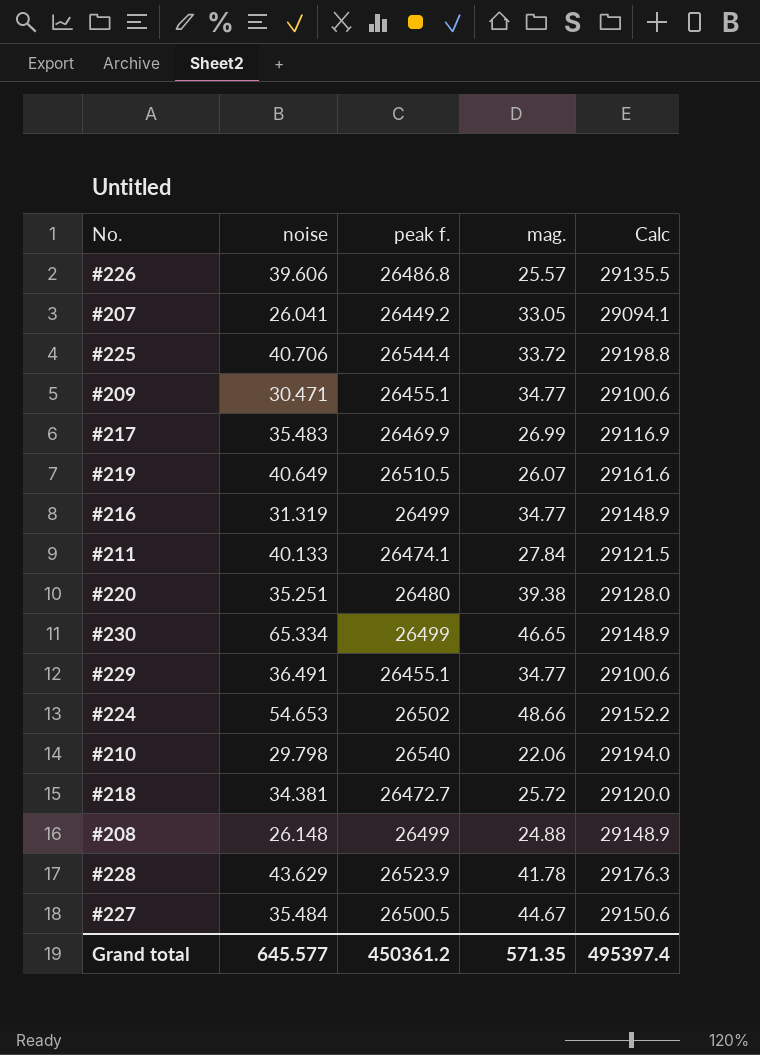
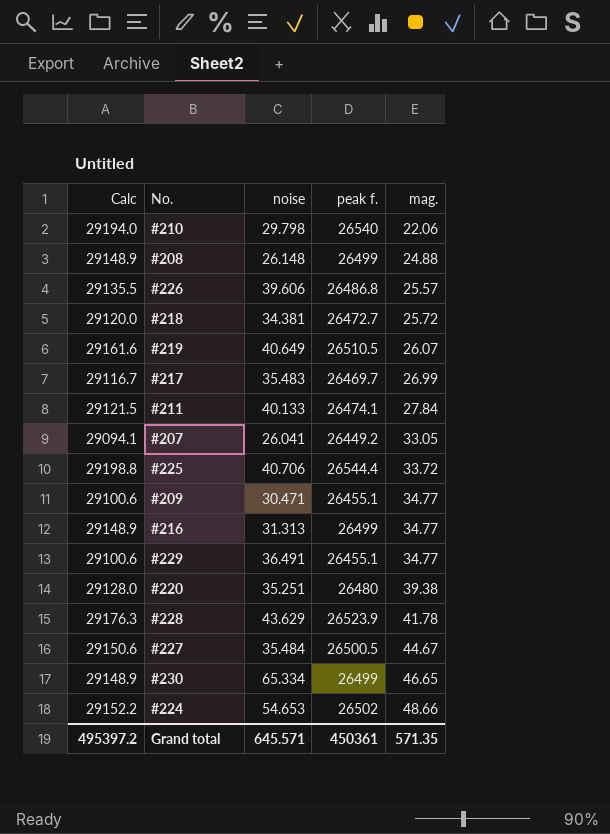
row order: none -> mag. ascending
column Calc | position: 5 -> 1
#217 | Calc: 29116.9 -> 29116.7
#217 | peak f.: 26469.9 -> 26469.7
#216 | noise: 31.319 -> 31.313
Grand total | Calc: 495397.4 -> 495397.2
Grand total | noise: 645.577 -> 645.571
Grand total | peak f.: 450361.2 -> 450361

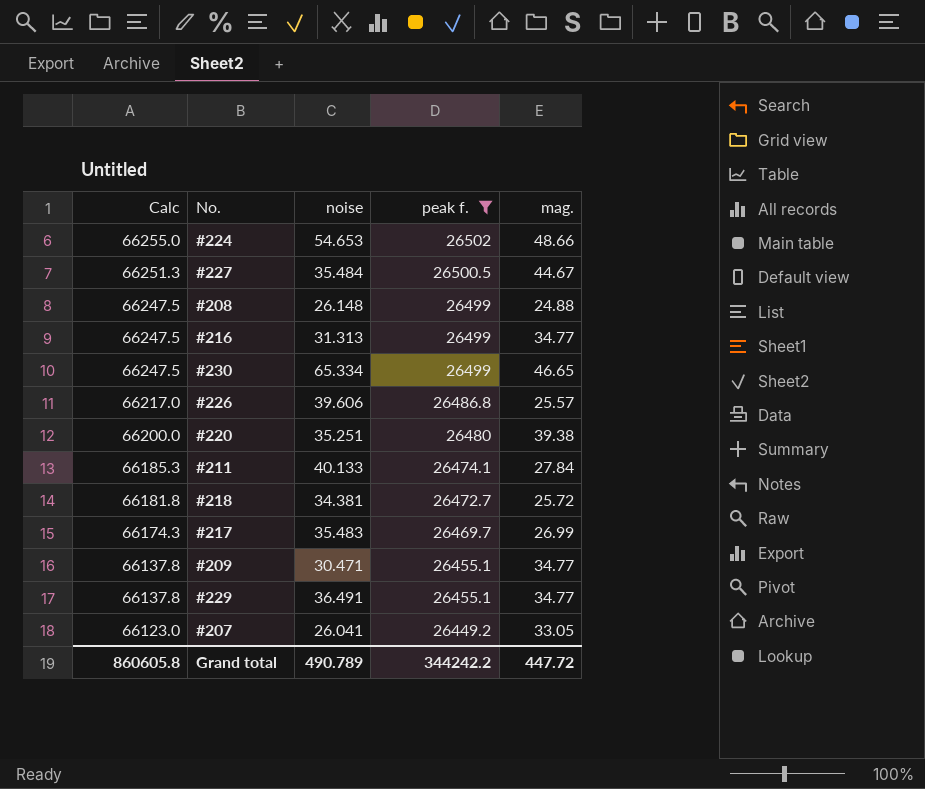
filter: none -> peak f. <= 26502
row order: mag. ascending -> Calc descending
column Calc | formula: [peak f.] * 1.1 -> [peak f.] * 2.5
Grand total | Calc: 495397.2 -> 860605.8
Grand total | noise: 645.571 -> 490.789
Grand total | peak f.: 450361 -> 344242.2
Grand total | mag.: 571.35 -> 447.72

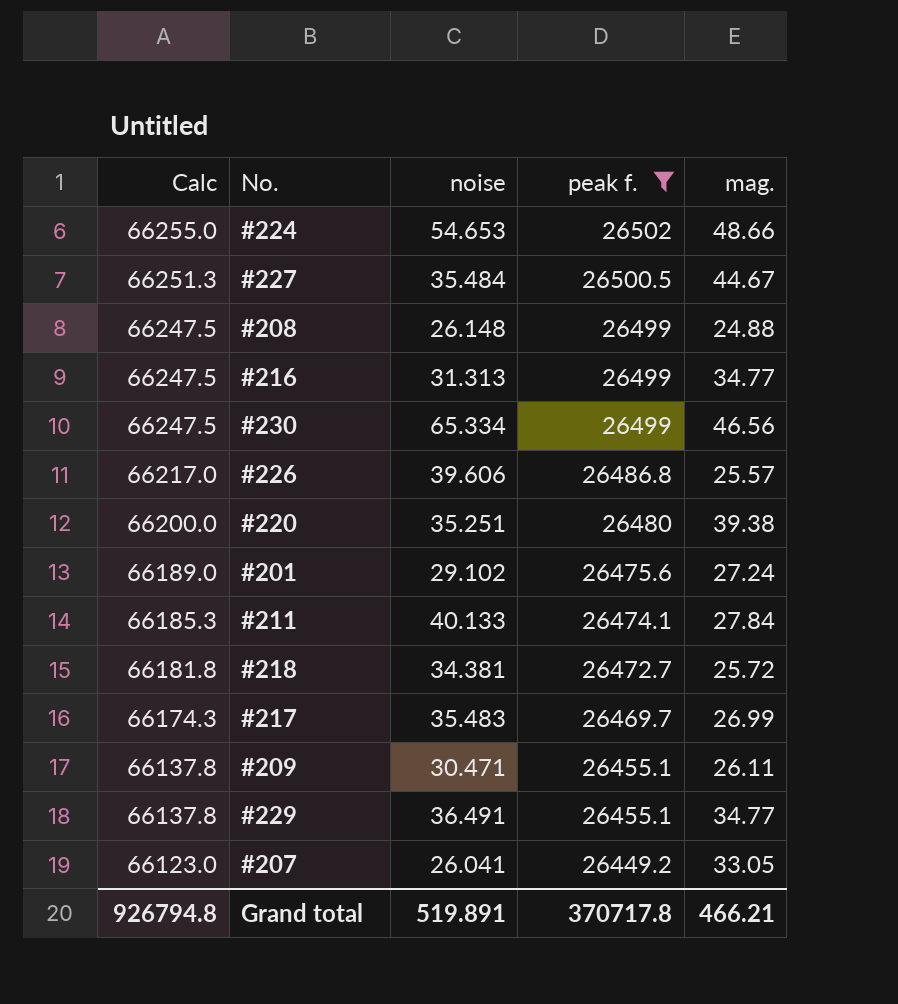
#230 | mag.: 46.65 -> 46.56
row #201: none -> 66189.0 | 29.102 | 26475.6 | 27.24
#209 | mag.: 34.77 -> 26.11
Grand total | Calc: 860605.8 -> 926794.8
Grand total | noise: 490.789 -> 519.891
Grand total | peak f.: 344242.2 -> 370717.8
Grand total | mag.: 447.72 -> 466.21

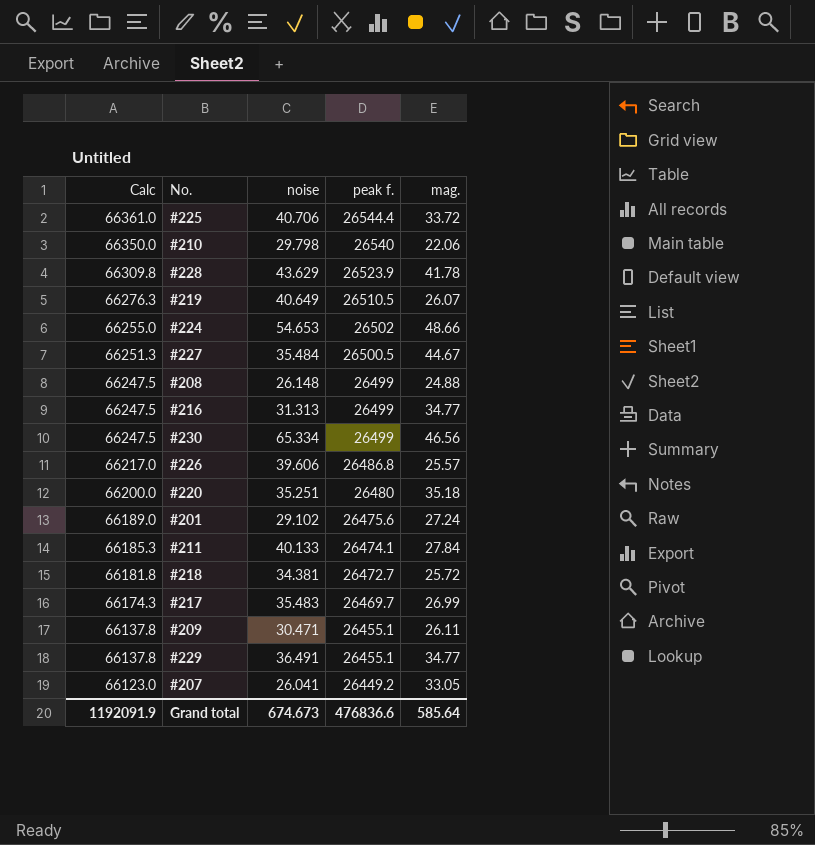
filter: peak f. <= 26502 -> none
#220 | mag.: 39.38 -> 35.18
Grand total | Calc: 926794.8 -> 1192091.9
Grand total | noise: 519.891 -> 674.673
Grand total | peak f.: 370717.8 -> 476836.6
Grand total | mag.: 466.21 -> 585.64

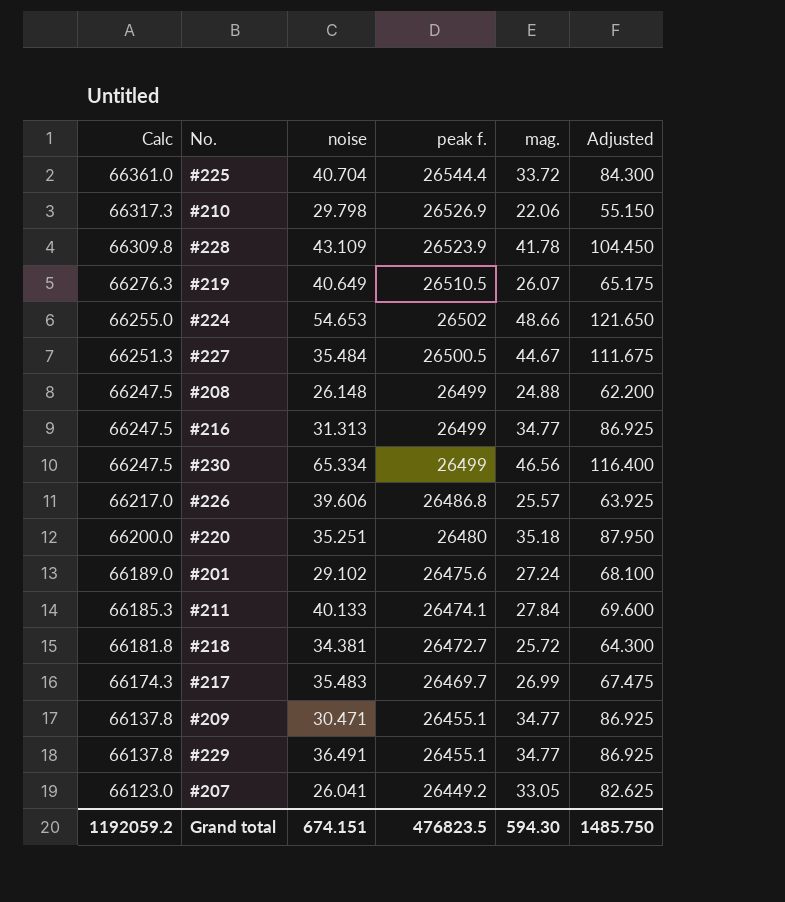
column Adjusted | formula: none -> [mag.] * 2.5
#225 | noise: 40.706 -> 40.704
#210 | Calc: 66350.0 -> 66317.3
#210 | peak f.: 26540 -> 26526.9
#228 | noise: 43.629 -> 43.109
#209 | mag.: 26.11 -> 34.77
Grand total | Calc: 1192091.9 -> 1192059.2
Grand total | noise: 674.673 -> 674.151
Grand total | peak f.: 476836.6 -> 476823.5
Grand total | mag.: 585.64 -> 594.30

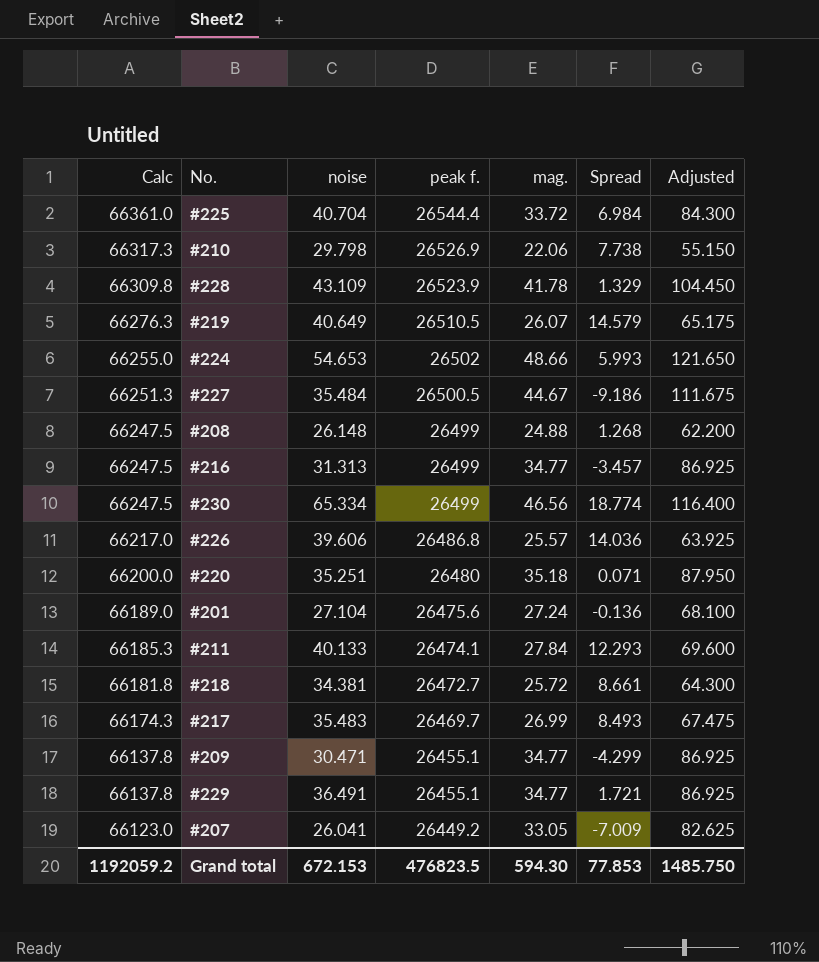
column Spread | formula: none -> [noise] - [mag.]
#201 | noise: 29.102 -> 27.104
Grand total | noise: 674.151 -> 672.153

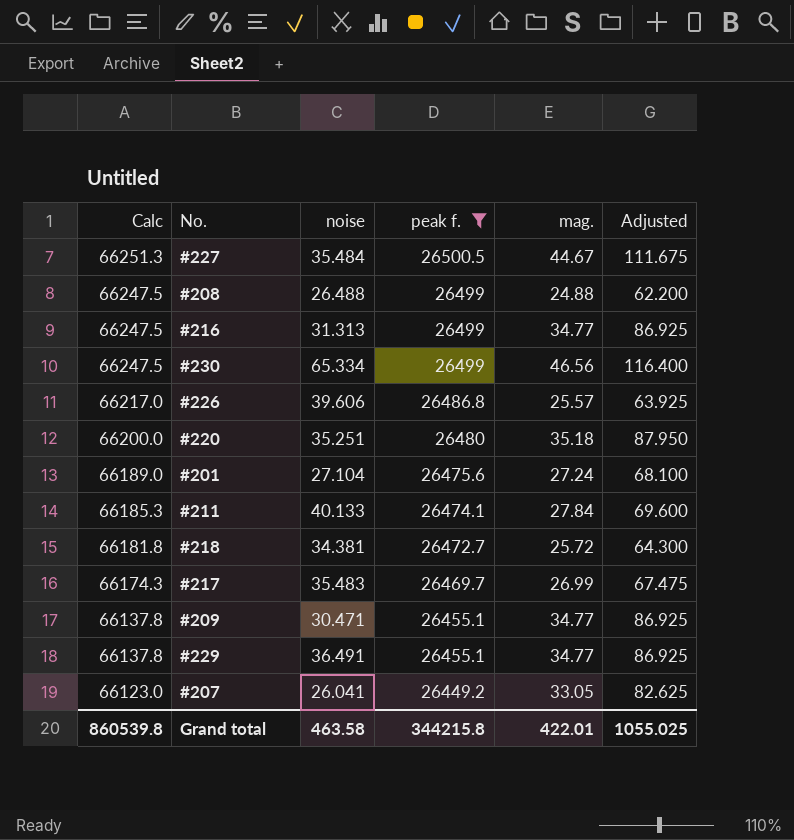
filter: none -> peak f. <= 26500.5
column Spread | formula: [noise] - [mag.] -> none
#208 | noise: 26.148 -> 26.488
Grand total | Calc: 1192059.2 -> 860539.8
Grand total | noise: 672.153 -> 463.58
Grand total | peak f.: 476823.5 -> 344215.8
Grand total | mag.: 594.30 -> 422.01
Grand total | Adjusted: 1485.750 -> 1055.025

